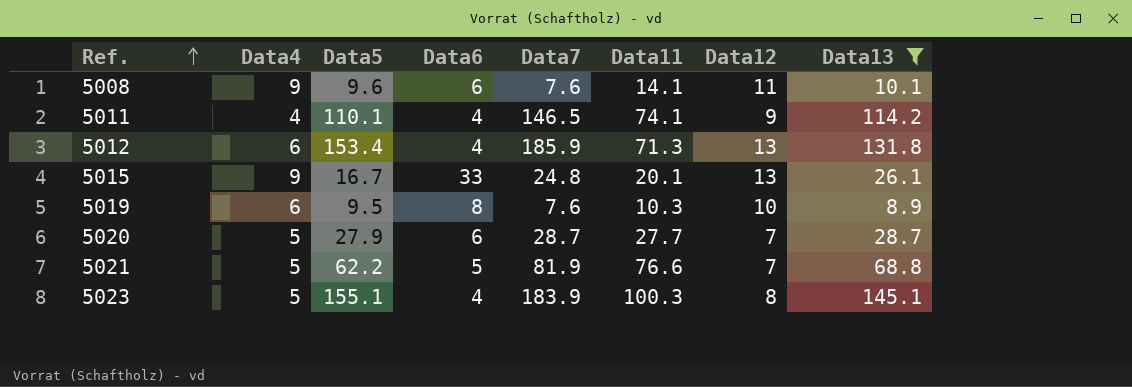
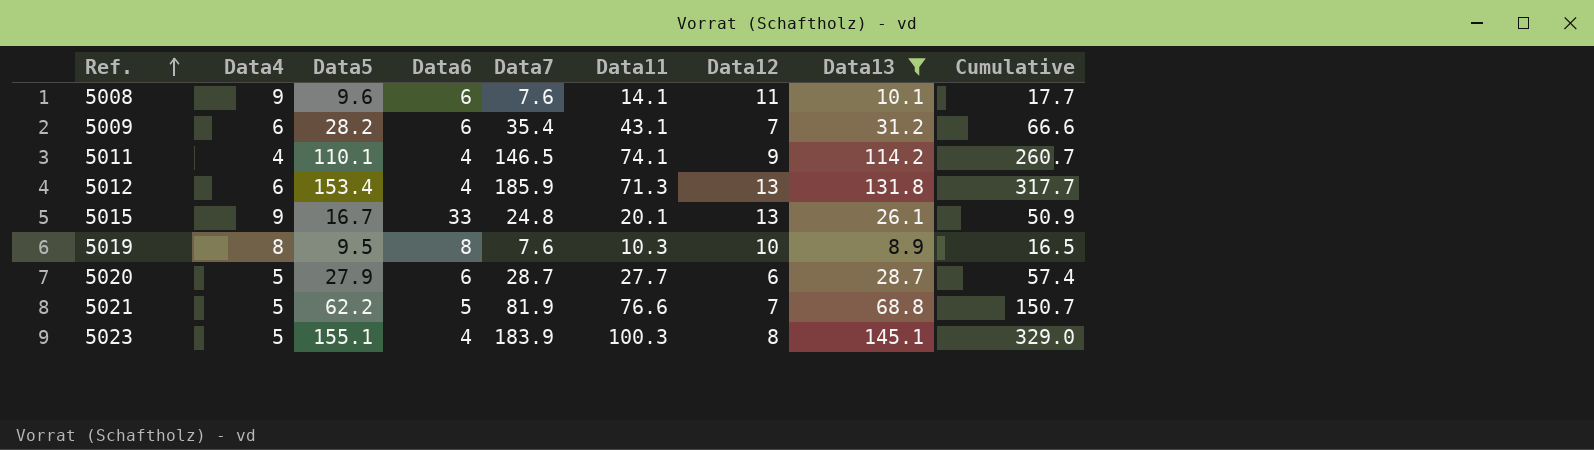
column Cumulative | formula: none -> [Data7] + [Data13]
row 5009: none -> 6 | 28.2 | 6 | 35.4 | 43.1 | 7 | 31.2 | 66.6
5019 | Data4: 6 -> 8
5020 | Data12: 7 -> 6

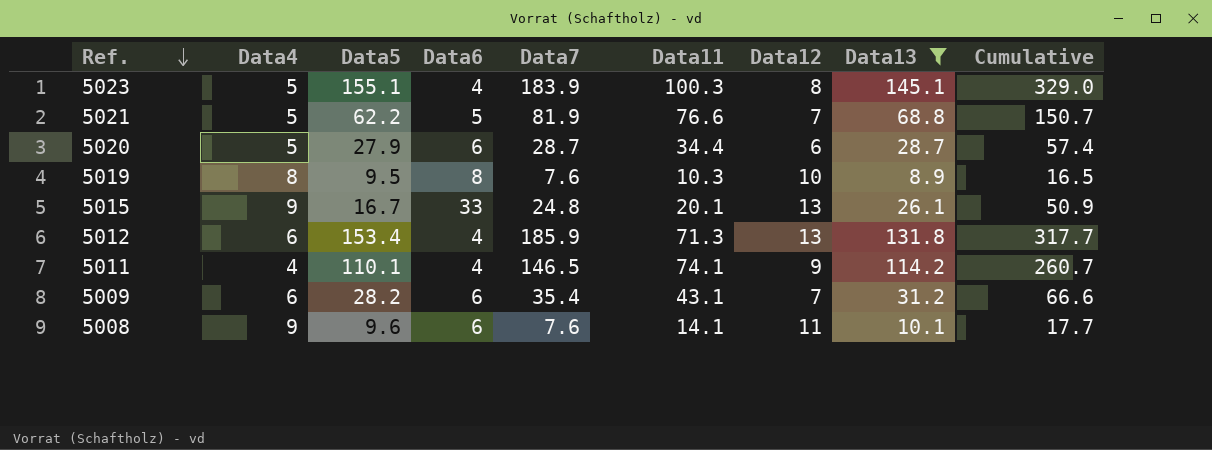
row order: Ref. ascending -> Ref. descending
5020 | Data11: 27.7 -> 34.4

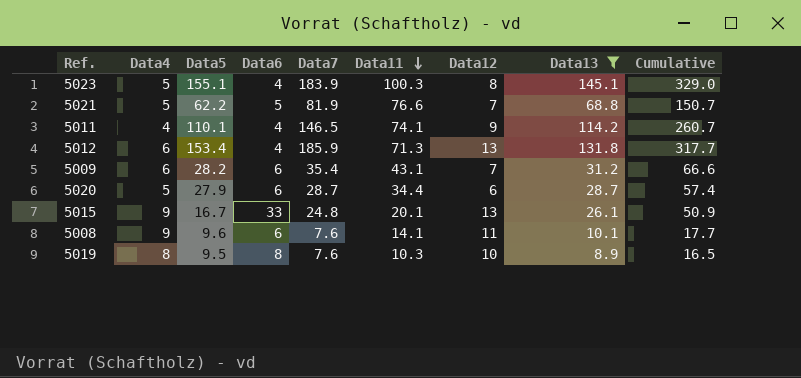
row order: Ref. descending -> Data11 descending

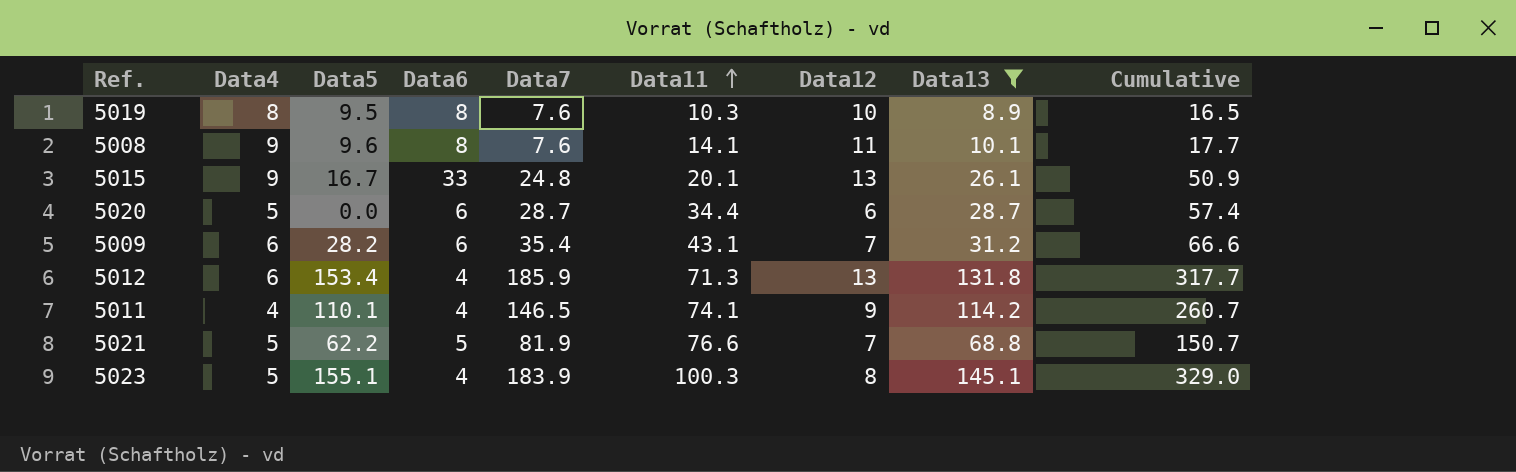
row order: Data11 descending -> Data11 ascending
5008 | Data6: 6 -> 8
5020 | Data5: 27.9 -> 0.0

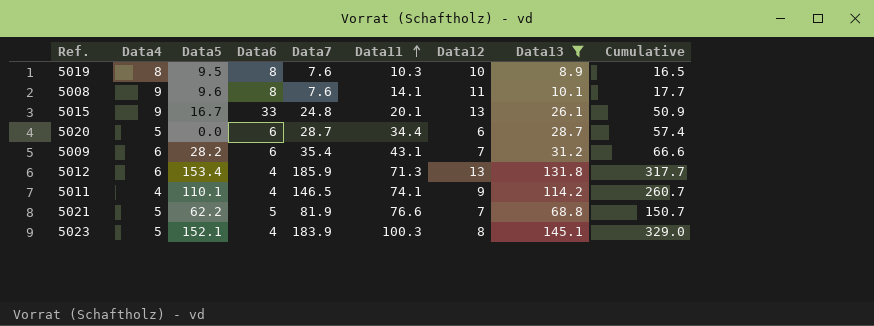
5023 | Data5: 155.1 -> 152.1

